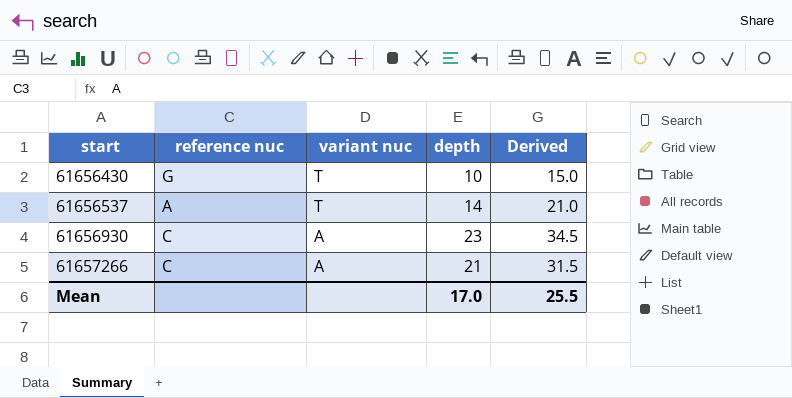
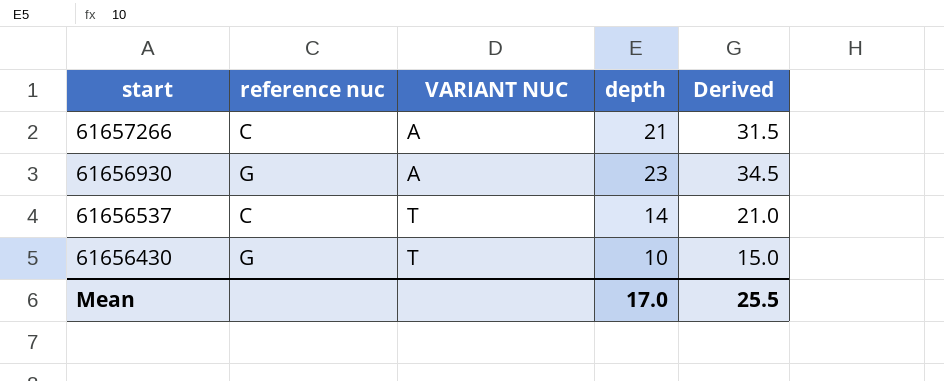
row order: start ascending -> start descending
column name: variant nuc -> VARIANT NUC
61656930 | reference nuc: C -> G
61656537 | reference nuc: A -> C

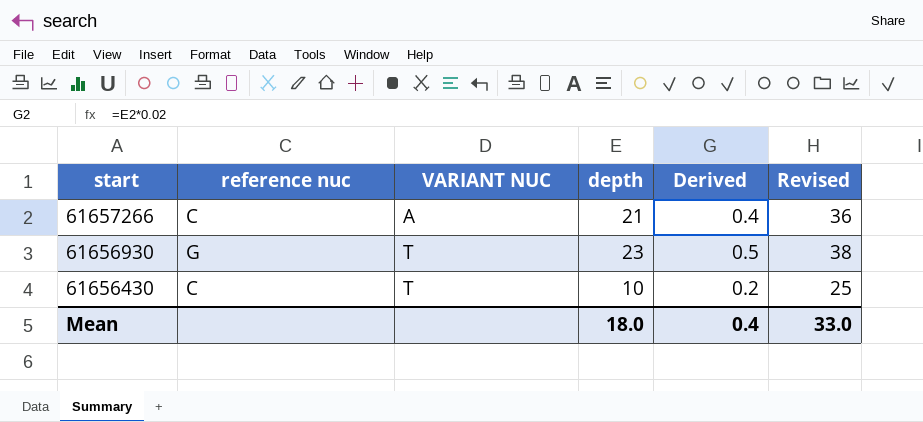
column Derived | formula: [depth] * 1.5 -> [depth] * 0.02
column Revised | formula: none -> [depth] + 15
row 61656537: C | T | 14 | 21.0 -> none
61656930 | VARIANT NUC: A -> T
61656430 | reference nuc: G -> C
Mean | depth: 17.0 -> 18.0
Mean | Derived: 25.5 -> 0.4

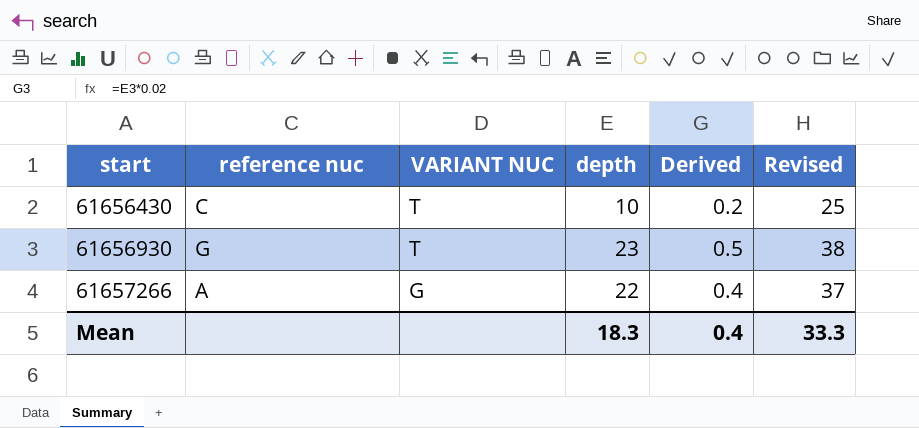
row order: start descending -> start ascending
61657266 | reference nuc: C -> A
61657266 | VARIANT NUC: A -> G
61657266 | depth: 21 -> 22
61657266 | Revised: 36 -> 37
Mean | depth: 18.0 -> 18.3
Mean | Revised: 33.0 -> 33.3

